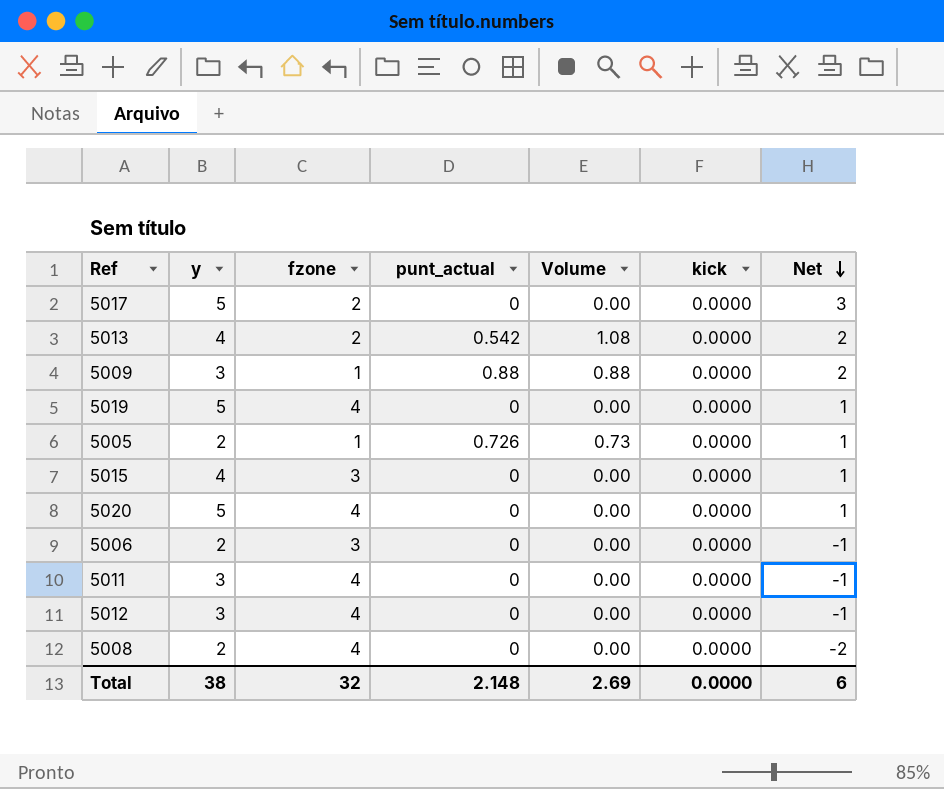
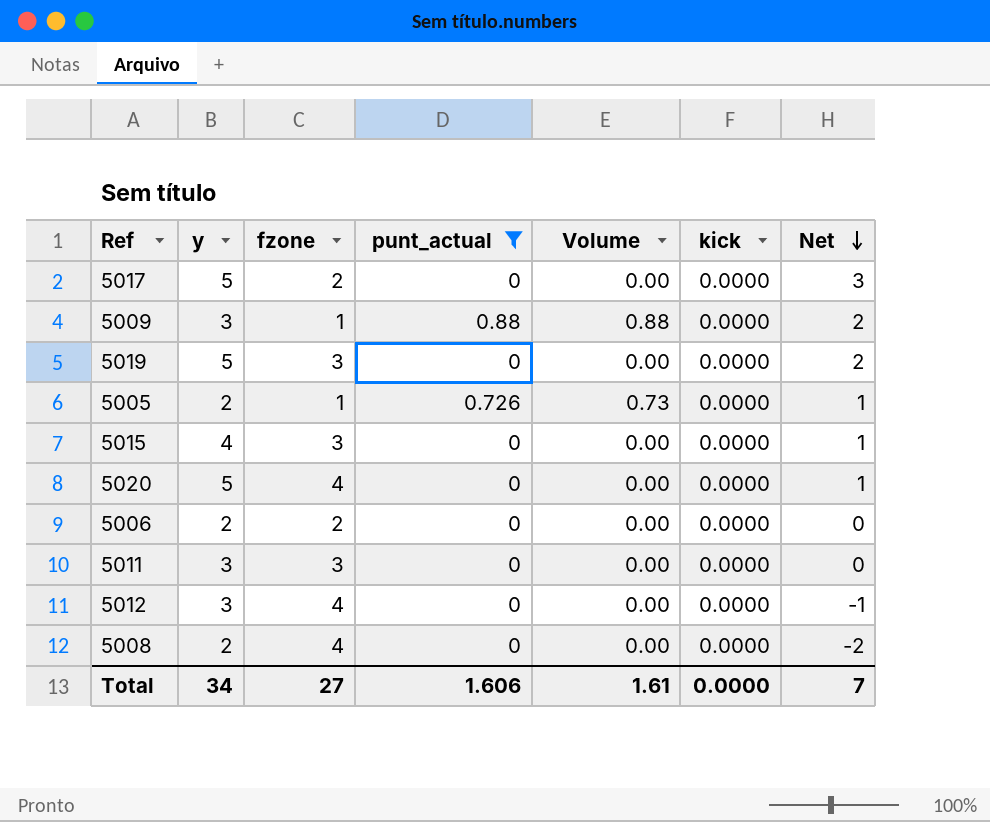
filter: none -> punt_actual != 0.542
5019 | fzone: 4 -> 3
5019 | Net: 1 -> 2
5006 | fzone: 3 -> 2
5006 | Net: -1 -> 0
5011 | fzone: 4 -> 3
5011 | Net: -1 -> 0
Total | y: 38 -> 34
Total | fzone: 32 -> 27
Total | punt_actual: 2.148 -> 1.606
Total | Volume: 2.69 -> 1.61
Total | Net: 6 -> 7

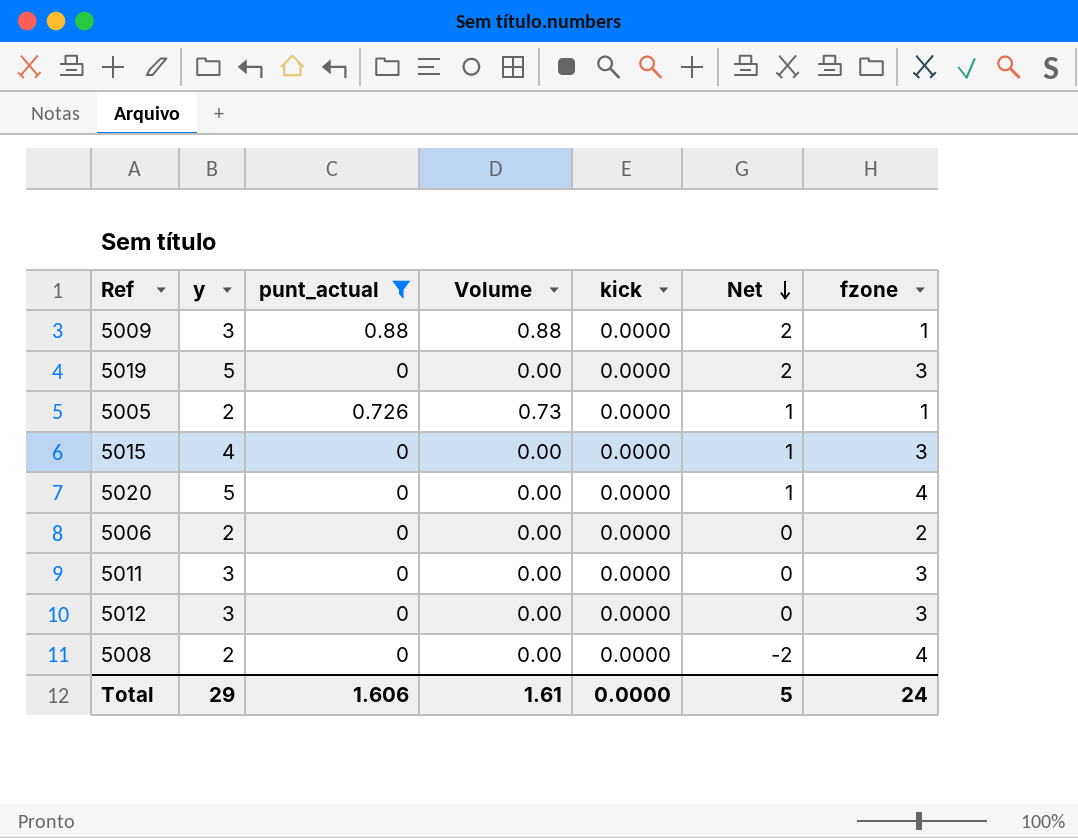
column fzone | position: 3 -> 7
row 5017: 5 | 2 | 0 | 0.00 | 0.0000 | 3 -> none
5012 | Net: -1 -> 0
5012 | fzone: 4 -> 3
Total | y: 34 -> 29
Total | Net: 7 -> 5
Total | fzone: 27 -> 24

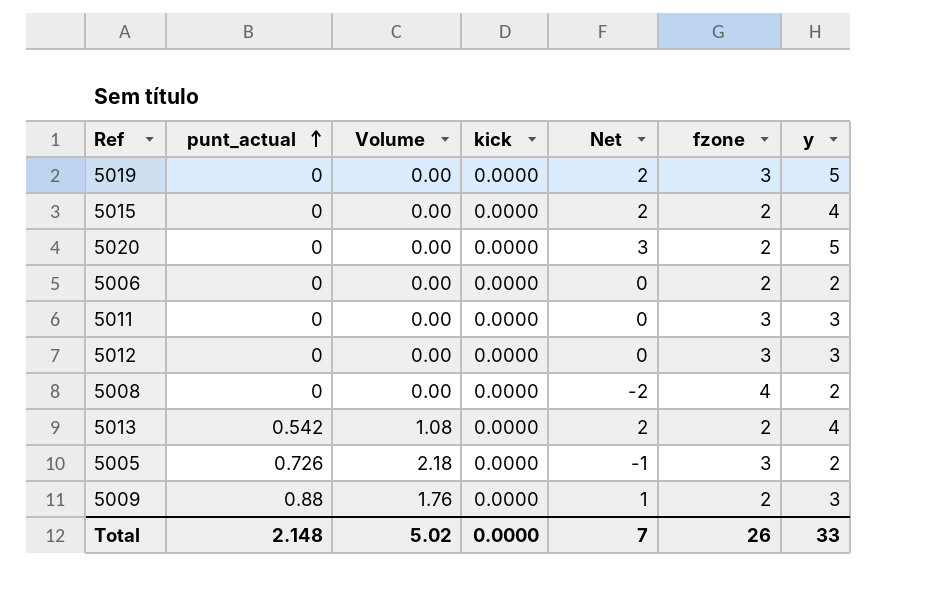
filter: punt_actual != 0.542 -> none
row order: Net descending -> punt_actual ascending
column y | position: 2 -> 7
5015 | Net: 1 -> 2
5015 | fzone: 3 -> 2
5020 | Net: 1 -> 3
5020 | fzone: 4 -> 2
5005 | Volume: 0.73 -> 2.18
5005 | Net: 1 -> -1
5005 | fzone: 1 -> 3
5009 | Volume: 0.88 -> 1.76
5009 | Net: 2 -> 1
5009 | fzone: 1 -> 2
Total | punt_actual: 1.606 -> 2.148
Total | Volume: 1.61 -> 5.02
Total | Net: 5 -> 7
Total | fzone: 24 -> 26
Total | y: 29 -> 33

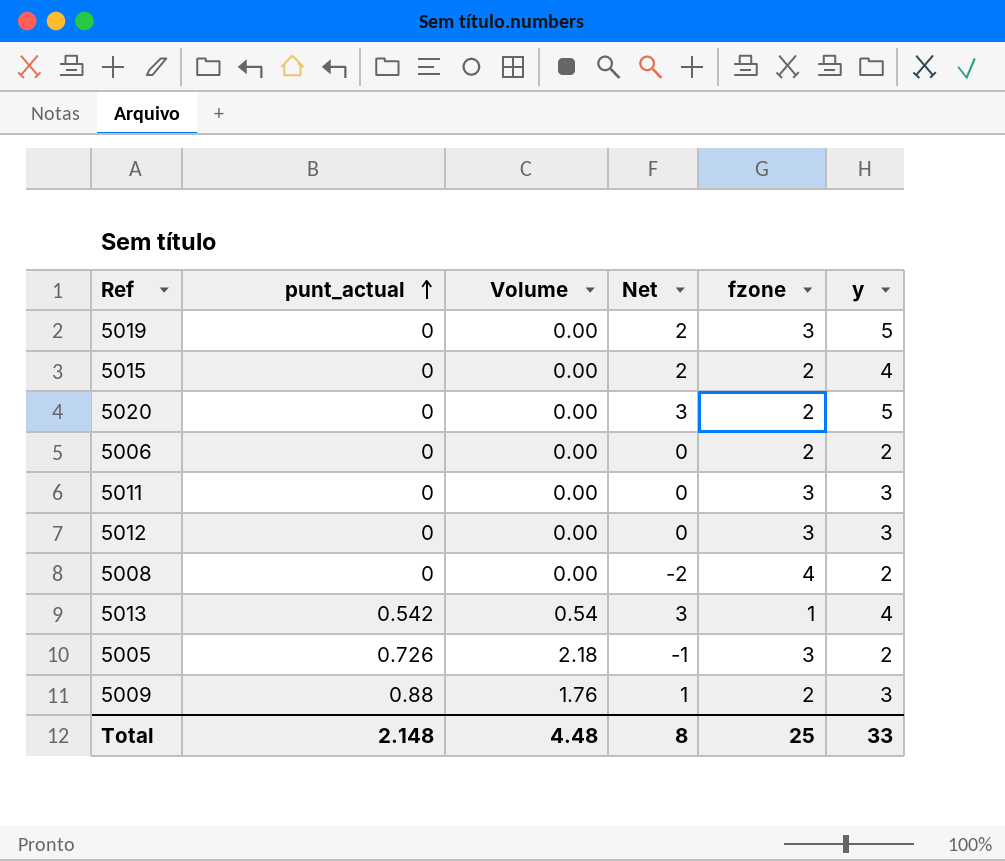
column kick | position: 4 -> none
5013 | Volume: 1.08 -> 0.54
5013 | Net: 2 -> 3
5013 | fzone: 2 -> 1
Total | Volume: 5.02 -> 4.48
Total | Net: 7 -> 8
Total | fzone: 26 -> 25

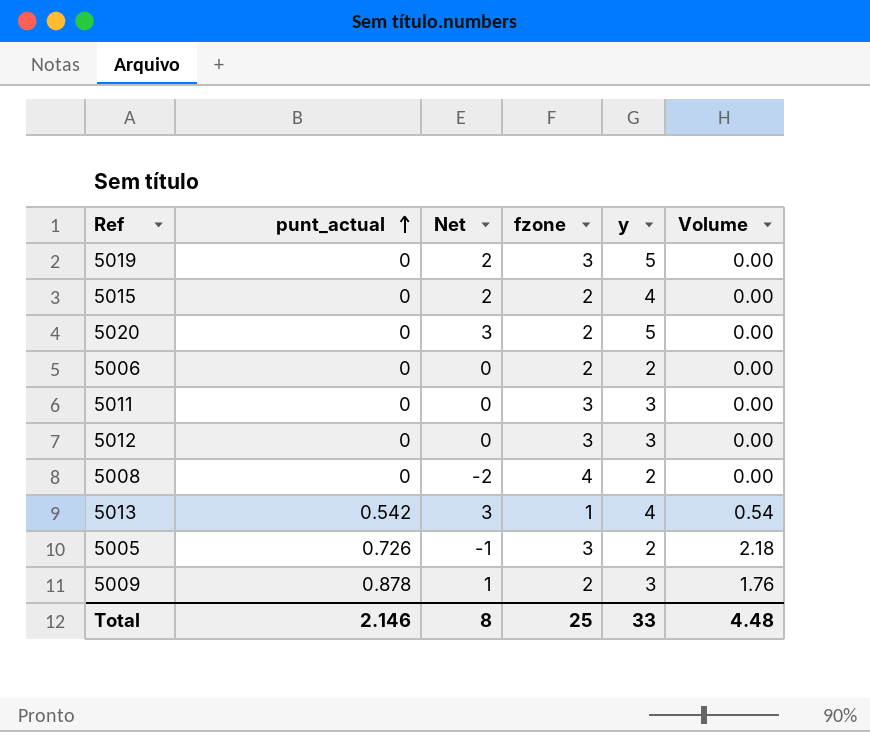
column Volume | position: 3 -> 6
5009 | punt_actual: 0.88 -> 0.878
Total | punt_actual: 2.148 -> 2.146

